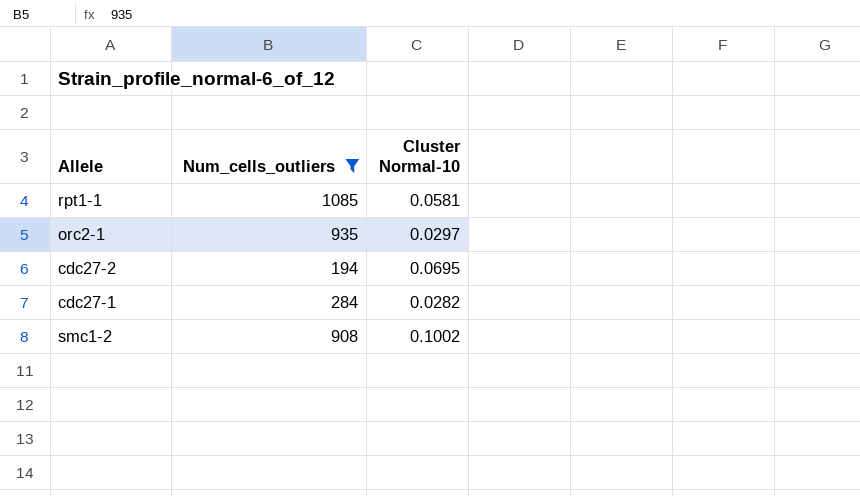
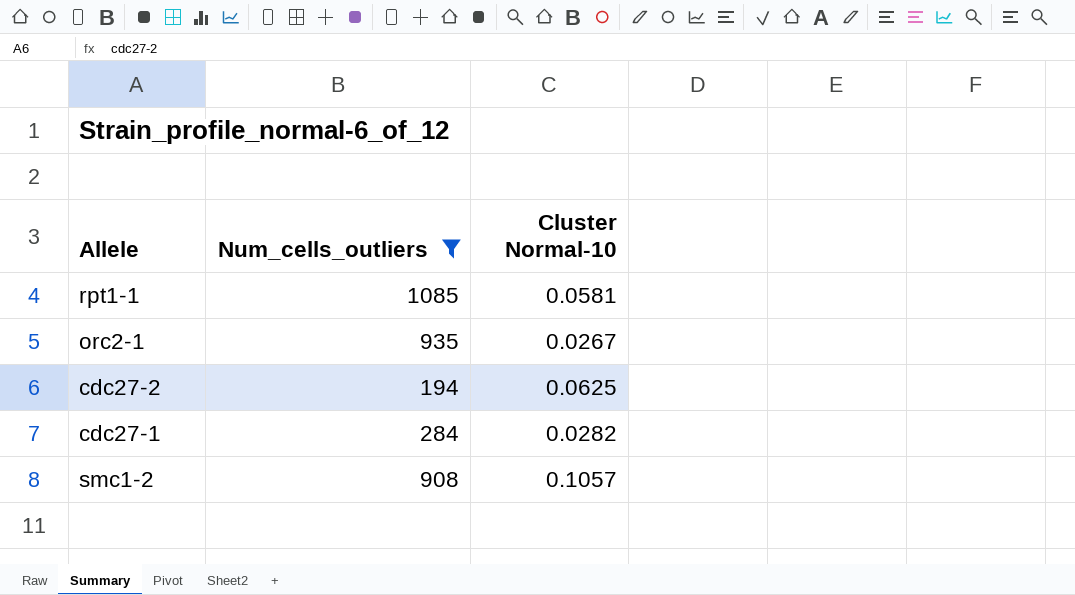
orc2-1 | Cluster Normal-10: 0.0297 -> 0.0267
cdc27-2 | Cluster Normal-10: 0.0695 -> 0.0625
smc1-2 | Cluster Normal-10: 0.1002 -> 0.1057

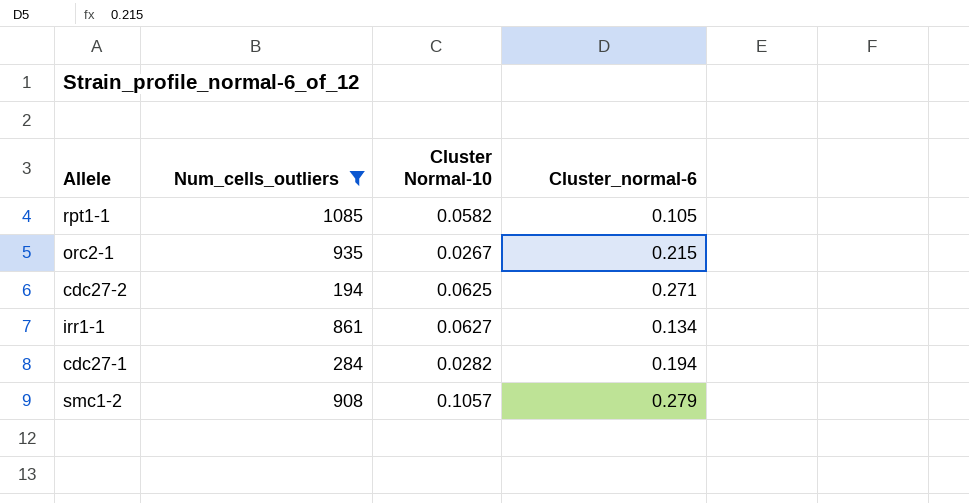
column Cluster_normal-6 | position: none -> 4
rpt1-1 | Cluster Normal-10: 0.0581 -> 0.0582
row irr1-1: none -> 861 | 0.0627 | 0.134

